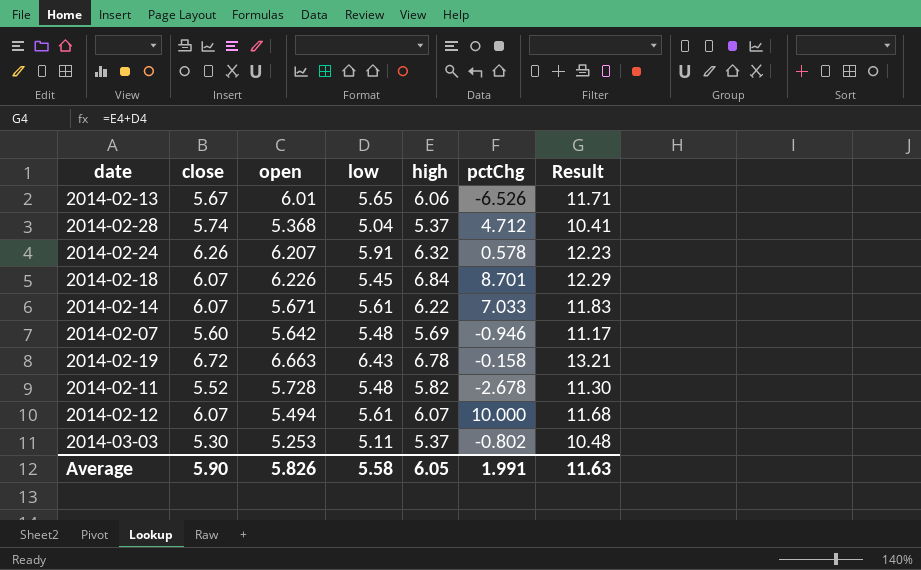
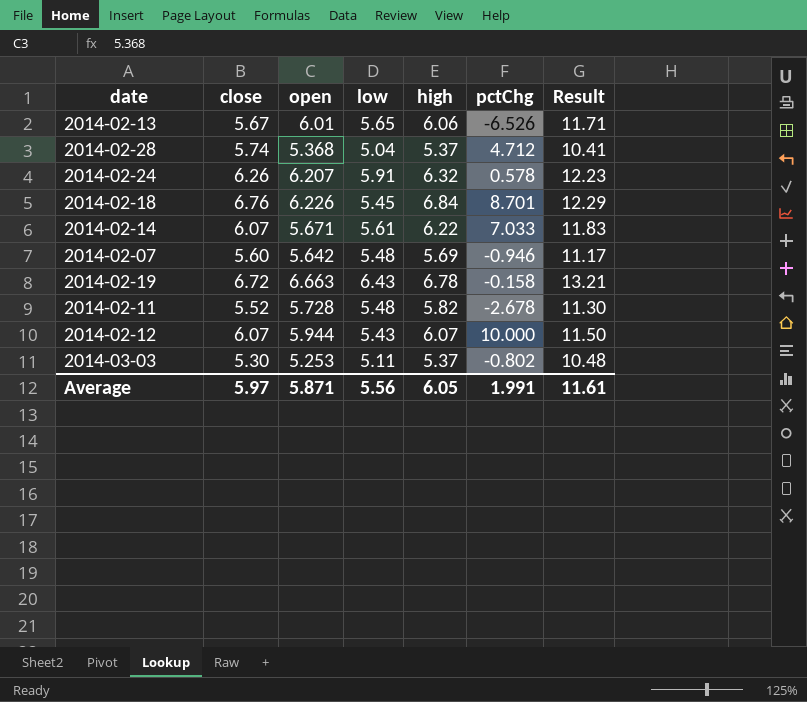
2014-02-18 | close: 6.07 -> 6.76
2014-02-12 | open: 5.494 -> 5.944
2014-02-12 | low: 5.61 -> 5.43
2014-02-12 | Result: 11.68 -> 11.50
Average | close: 5.90 -> 5.97
Average | open: 5.826 -> 5.871
Average | low: 5.58 -> 5.56
Average | Result: 11.63 -> 11.61

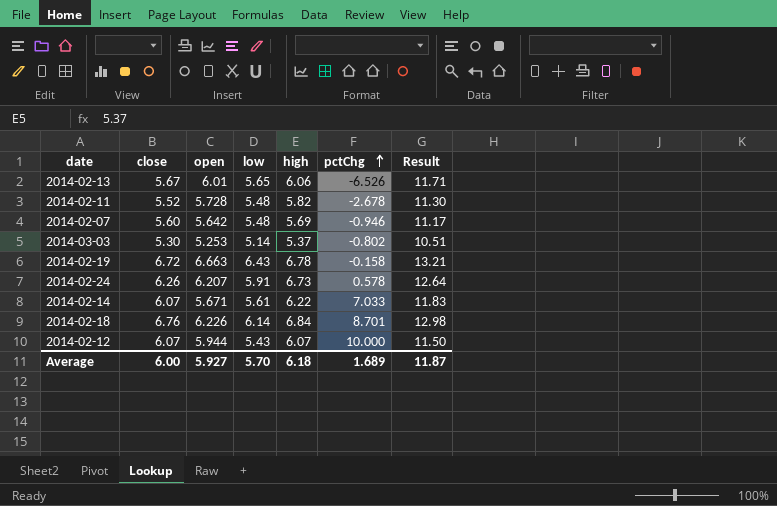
row order: none -> pctChg ascending
row 2014-02-28: 5.74 | 5.368 | 5.04 | 5.37 | 4.712 | 10.41 -> none
2014-03-03 | low: 5.11 -> 5.14
2014-03-03 | Result: 10.48 -> 10.51
2014-02-24 | high: 6.32 -> 6.73
2014-02-24 | Result: 12.23 -> 12.64
2014-02-18 | low: 5.45 -> 6.14
2014-02-18 | Result: 12.29 -> 12.98
Average | close: 5.97 -> 6.00
Average | open: 5.871 -> 5.927
Average | low: 5.56 -> 5.70
Average | high: 6.05 -> 6.18
Average | pctChg: 1.991 -> 1.689
Average | Result: 11.61 -> 11.87

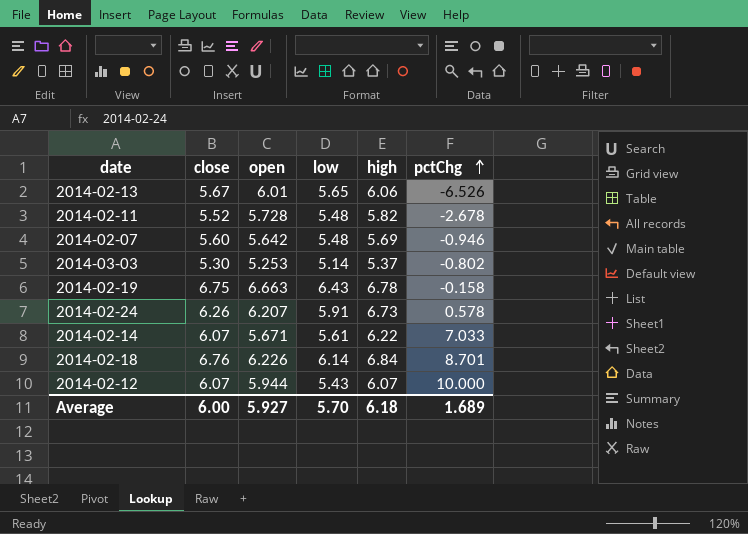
column Result | formula: [low] + [high] -> none
2014-02-19 | close: 6.72 -> 6.75

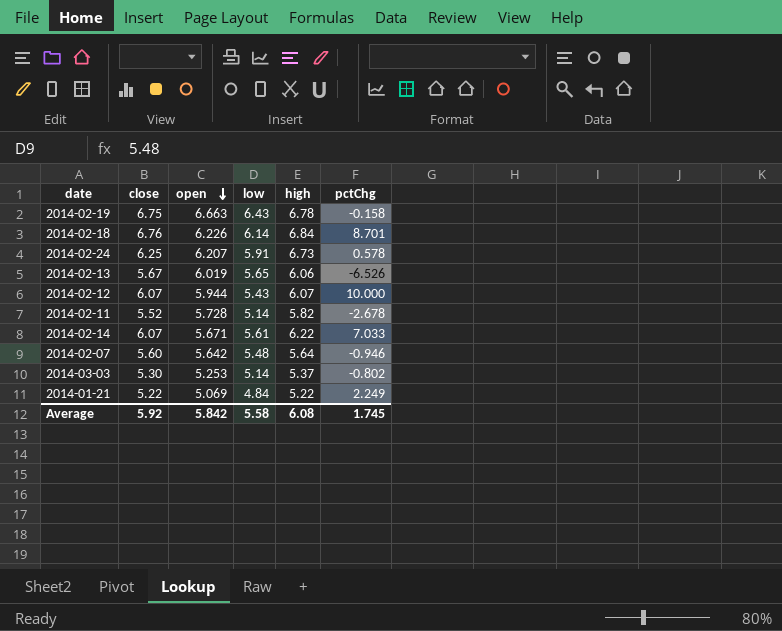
row order: pctChg ascending -> open descending
2014-02-24 | close: 6.26 -> 6.25
2014-02-13 | open: 6.01 -> 6.019
2014-02-11 | low: 5.48 -> 5.14
2014-02-07 | high: 5.69 -> 5.64
row 2014-01-21: none -> 5.22 | 5.069 | 4.84 | 5.22 | 2.249
Average | close: 6.00 -> 5.92
Average | open: 5.927 -> 5.842
Average | low: 5.70 -> 5.58
Average | high: 6.18 -> 6.08
Average | pctChg: 1.689 -> 1.745

